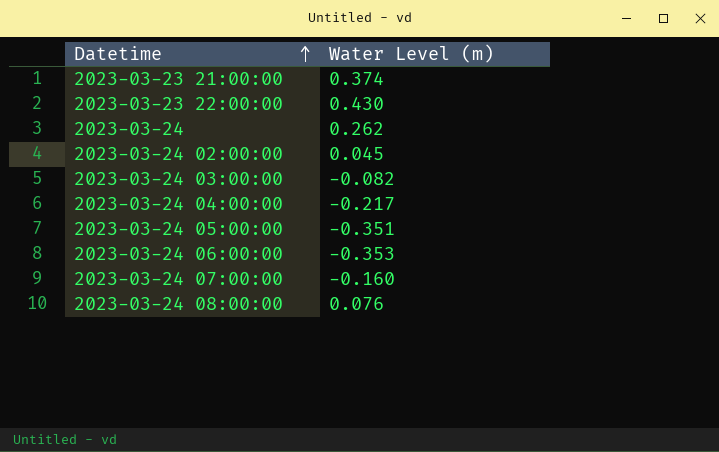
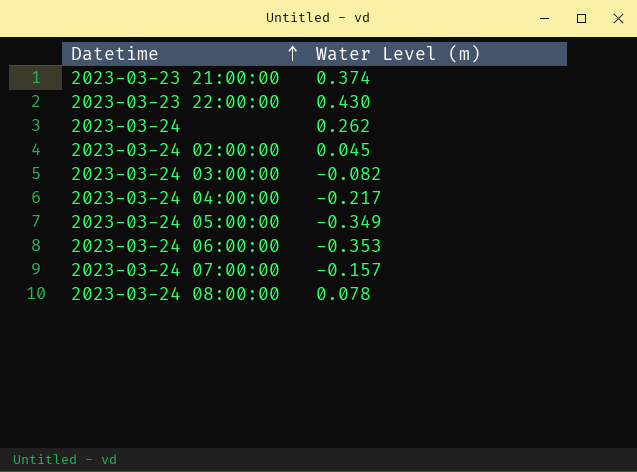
2023-03-24 05:00:00 | Water Level (m): -0.351 -> -0.349
2023-03-24 07:00:00 | Water Level (m): -0.160 -> -0.157
2023-03-24 08:00:00 | Water Level (m): 0.076 -> 0.078

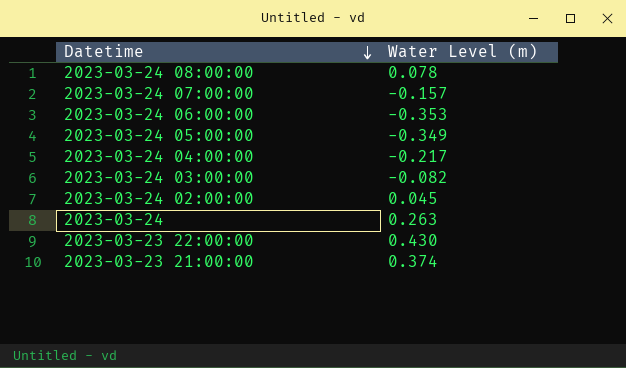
row order: Datetime ascending -> Datetime descending
2023-03-24 | Water Level (m): 0.262 -> 0.263

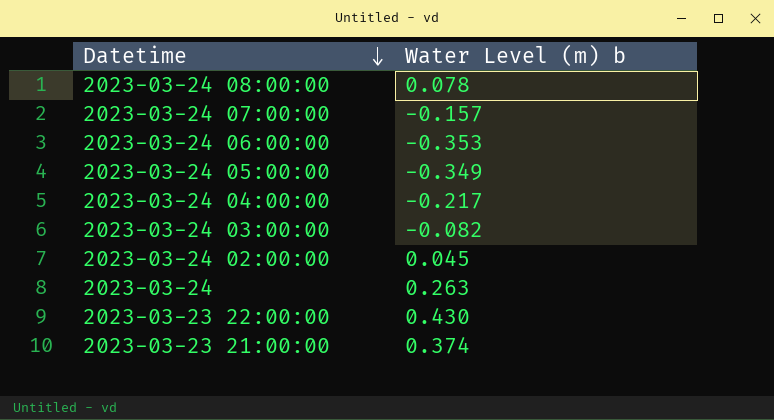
column name: Water Level (m) -> Water Level (m) b

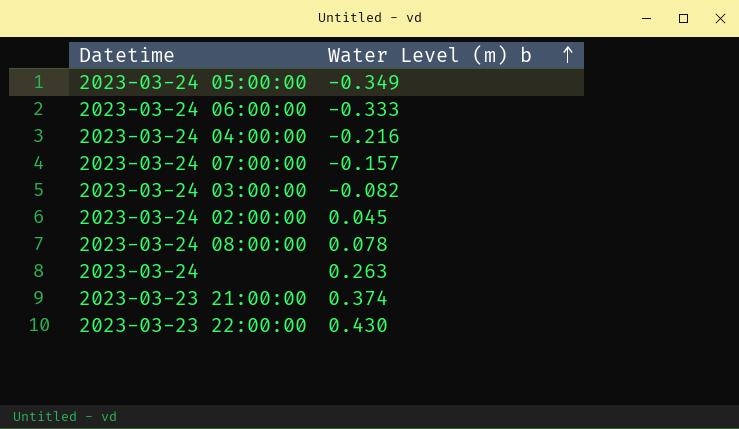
row order: Datetime descending -> Water Level (m) b ascending
2023-03-24 06:00:00 | Water Level (m) b: -0.353 -> -0.333
2023-03-24 04:00:00 | Water Level (m) b: -0.217 -> -0.216

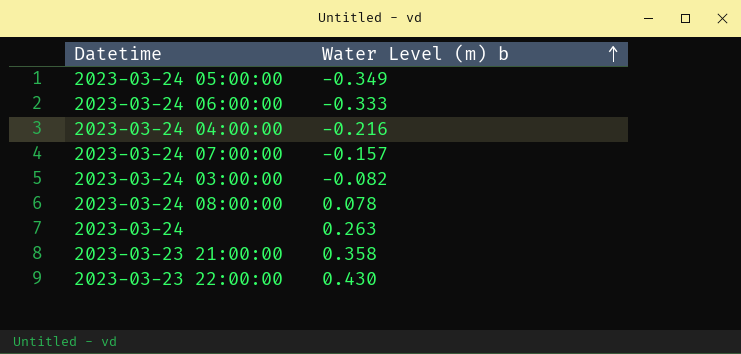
row 2023-03-24 02:00:00: 0.045 -> none
2023-03-23 21:00:00 | Water Level (m) b: 0.374 -> 0.358

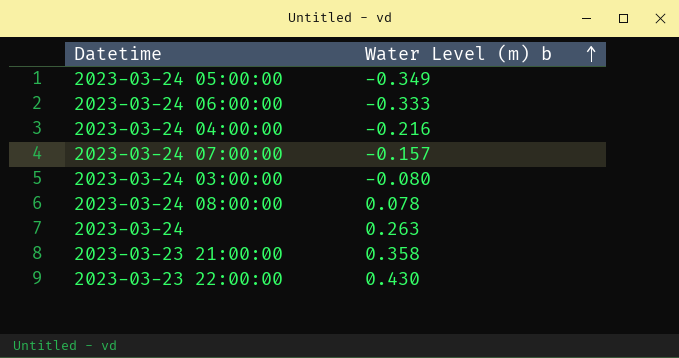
2023-03-24 03:00:00 | Water Level (m) b: -0.082 -> -0.080

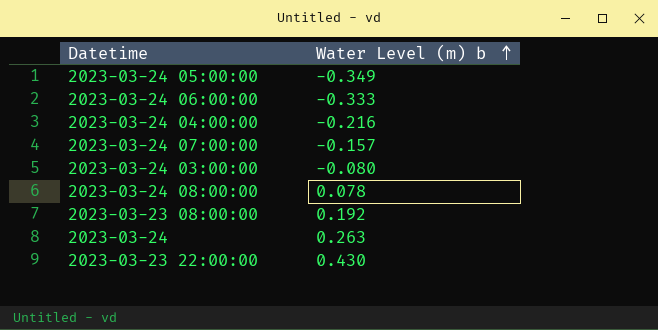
row 2023-03-23 21:00:00: 0.358 -> none
row 2023-03-23 08:00:00: none -> 0.192

